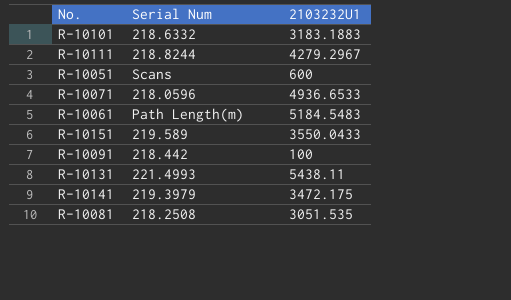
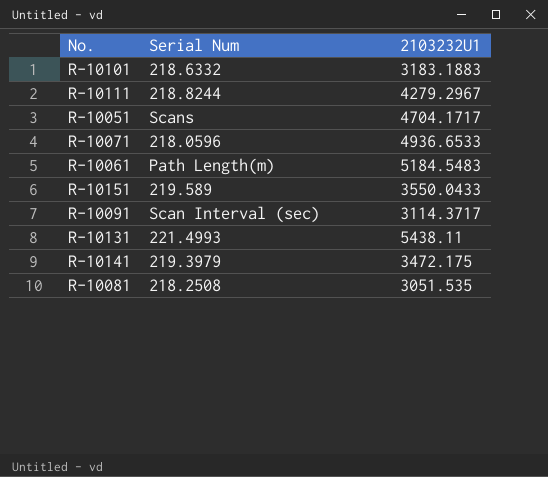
R-10051 | 2103232U1: 600 -> 4704.1717
R-10091 | Serial Num: 218.442 -> Scan Interval (sec)
R-10091 | 2103232U1: 100 -> 3114.3717

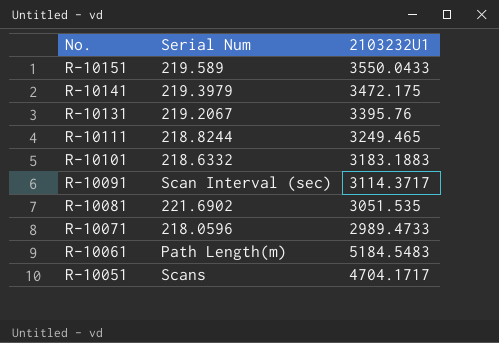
row order: none -> No. descending
R-10131 | Serial Num: 221.4993 -> 219.2067
R-10131 | 2103232U1: 5438.11 -> 3395.76
R-10111 | 2103232U1: 4279.2967 -> 3249.465
R-10081 | Serial Num: 218.2508 -> 221.6902
R-10071 | 2103232U1: 4936.6533 -> 2989.4733

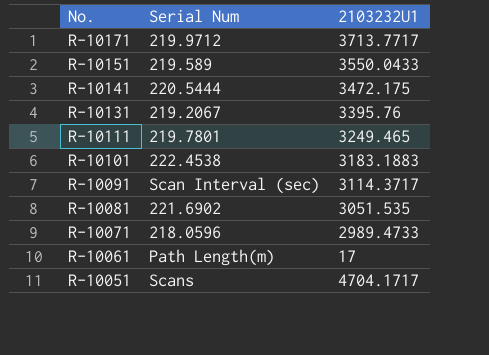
row R-10171: none -> 219.9712 | 3713.7717
R-10141 | Serial Num: 219.3979 -> 220.5444
R-10111 | Serial Num: 218.8244 -> 219.7801
R-10101 | Serial Num: 218.6332 -> 222.4538
R-10061 | 2103232U1: 5184.5483 -> 17

